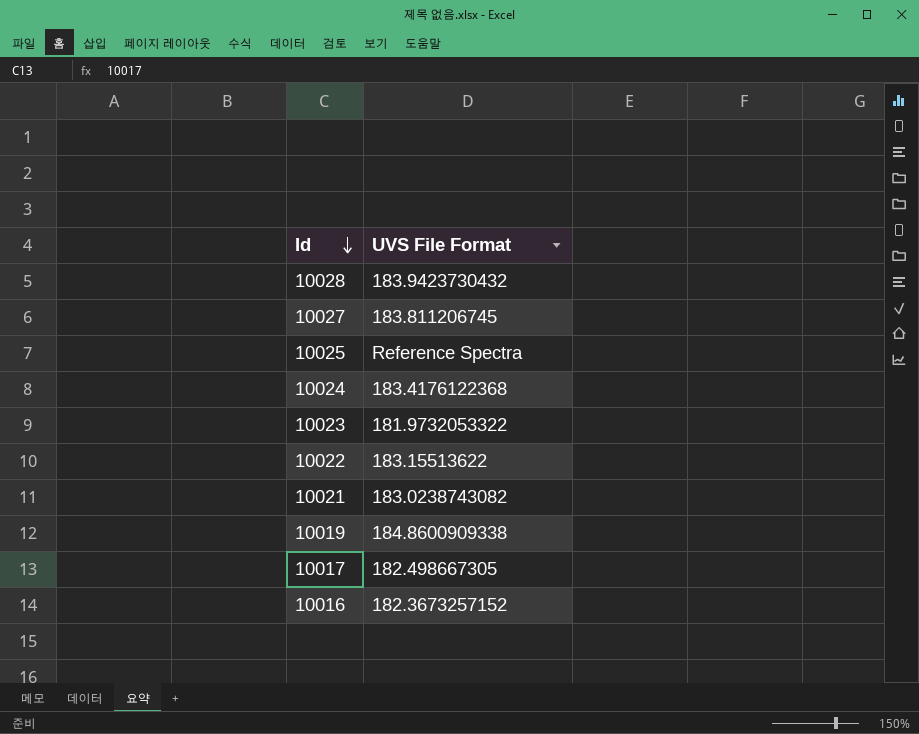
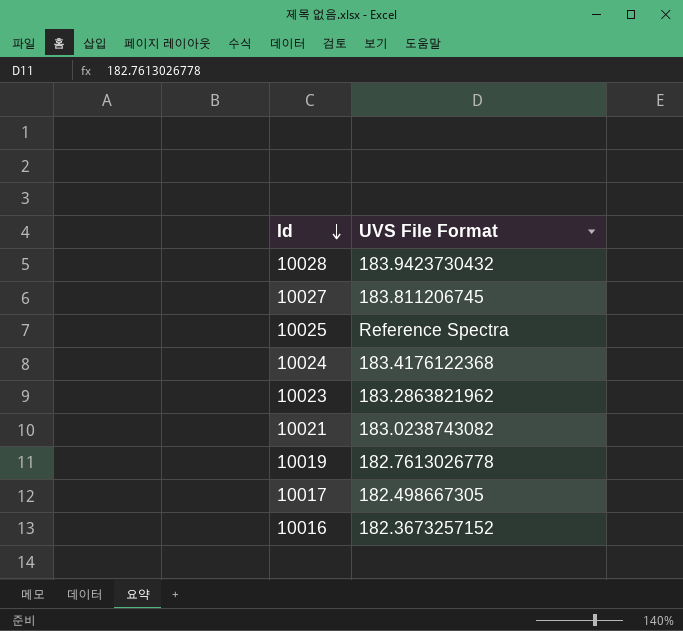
row 10022: 183.15513622 -> none
10023 | UVS File Format: 181.9732053322 -> 183.2863821962
10019 | UVS File Format: 184.8600909338 -> 182.7613026778

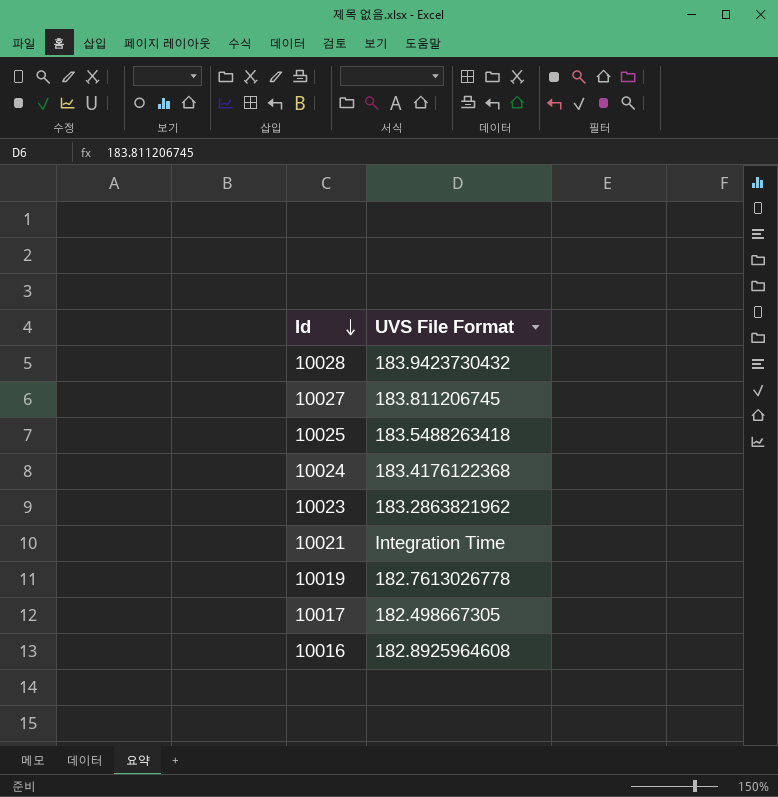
10025 | UVS File Format: Reference Spectra -> 183.5488263418
10021 | UVS File Format: 183.0238743082 -> Integration Time
10016 | UVS File Format: 182.3673257152 -> 182.8925964608

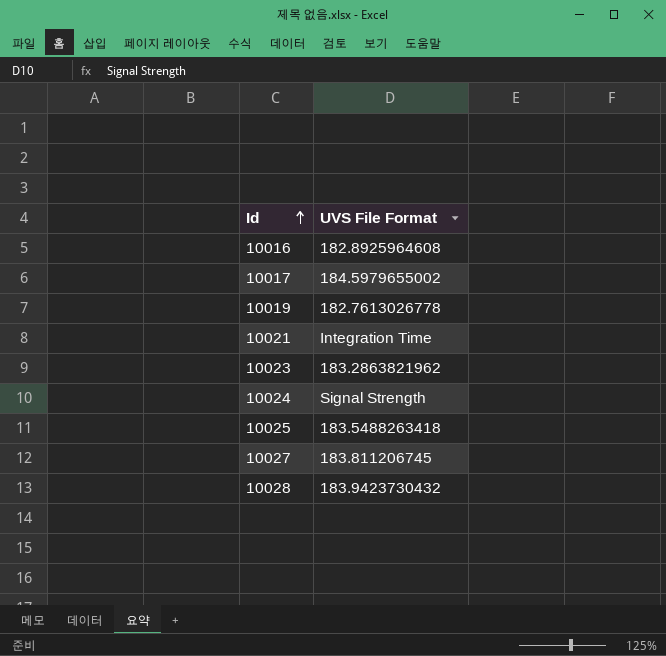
row order: Id descending -> Id ascending
10017 | UVS File Format: 182.498667305 -> 184.5979655002
10024 | UVS File Format: 183.4176122368 -> Signal Strength

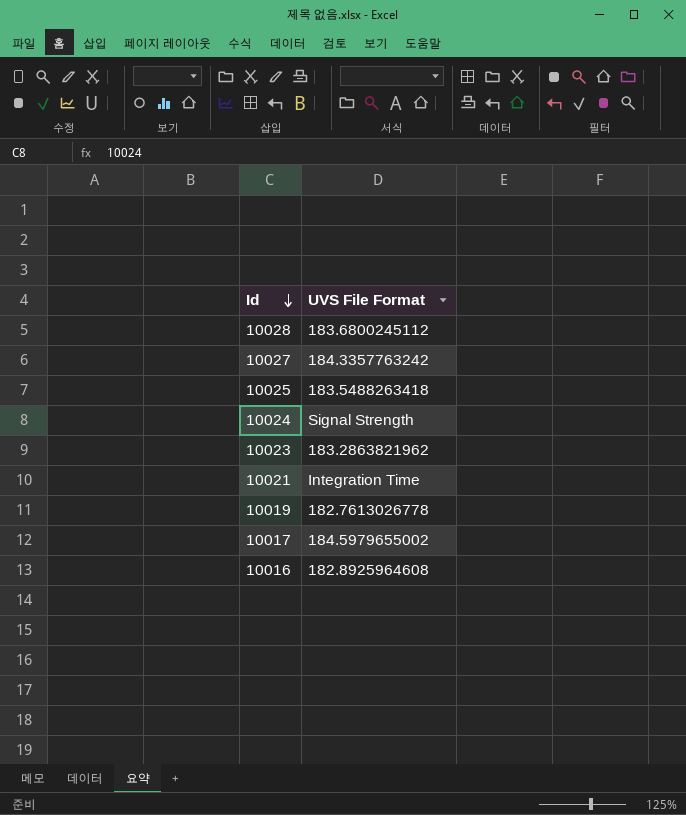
row order: Id ascending -> Id descending
10028 | UVS File Format: 183.9423730432 -> 183.6800245112
10027 | UVS File Format: 183.811206745 -> 184.3357763242

